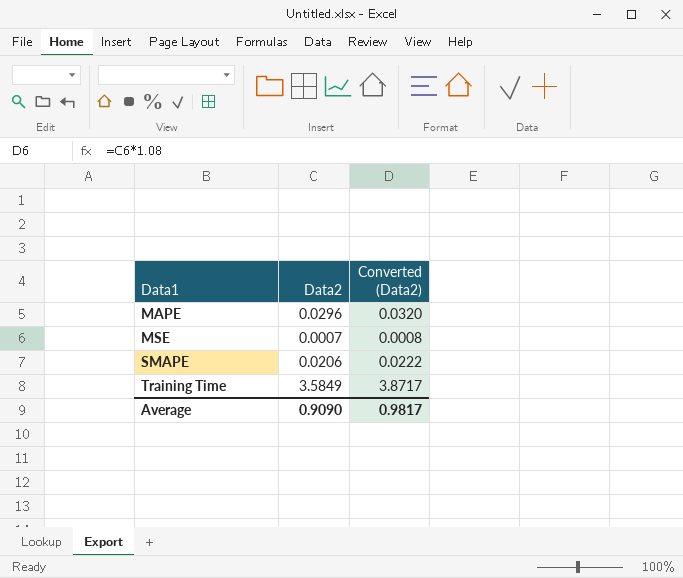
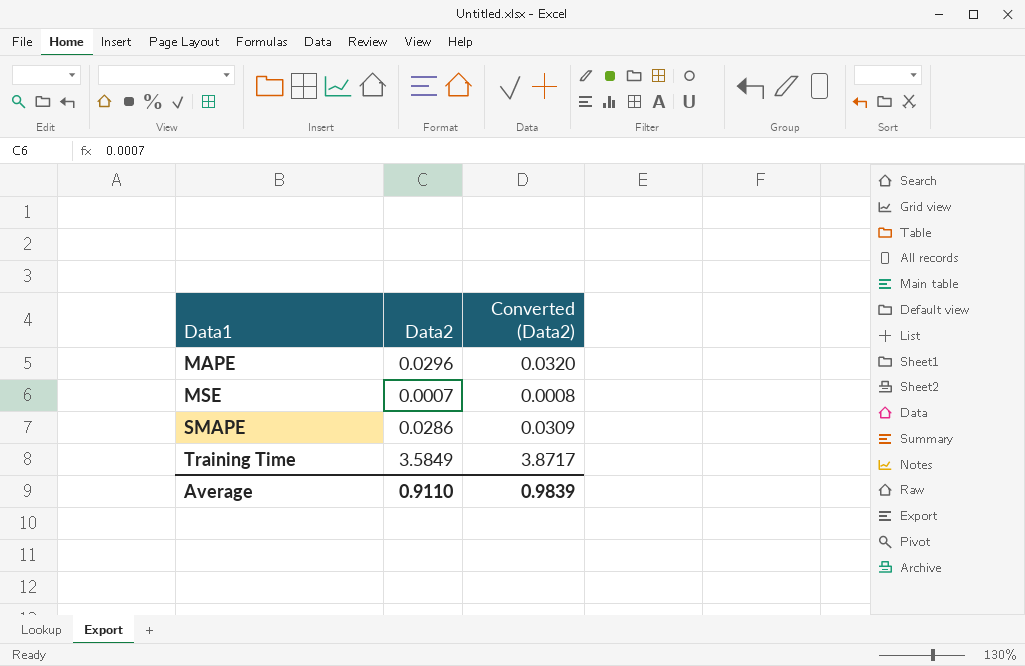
SMAPE | Data2: 0.0206 -> 0.0286
SMAPE | Converted (Data2): 0.0222 -> 0.0309
Average | Data2: 0.9090 -> 0.9110
Average | Converted (Data2): 0.9817 -> 0.9839

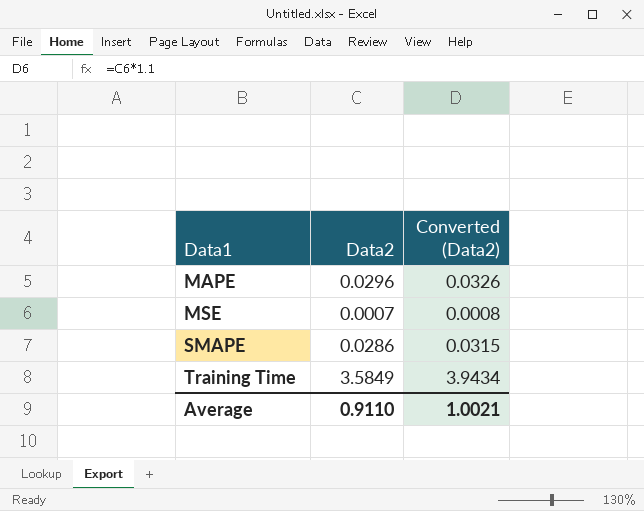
column Converted (Data2) | formula: [Data2] * 1.08 -> [Data2] * 1.1
Average | Converted (Data2): 0.9839 -> 1.0021

